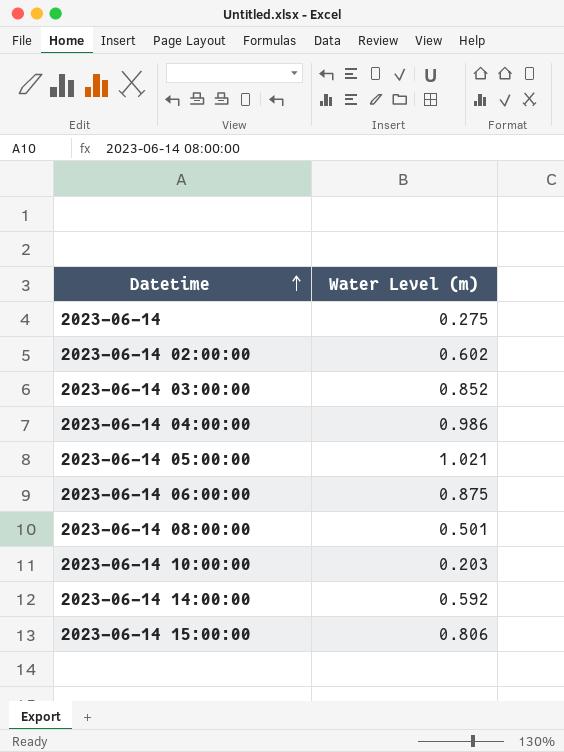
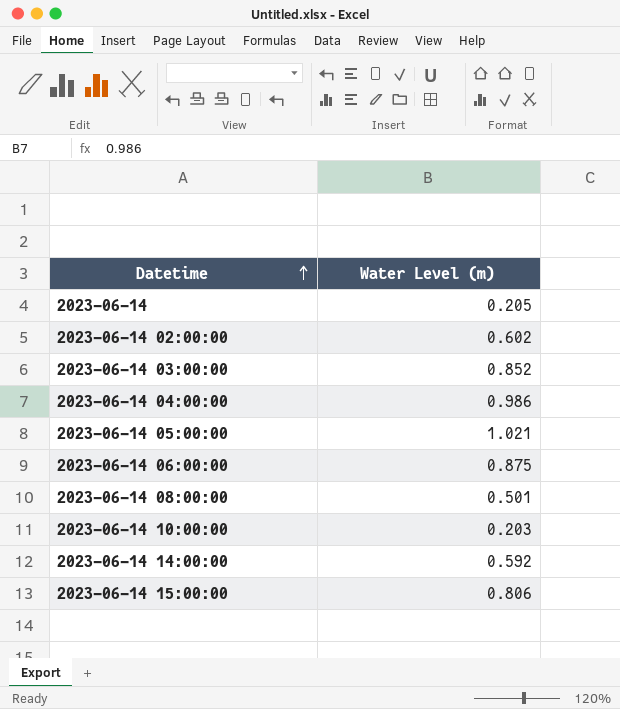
2023-06-14 | Water Level (m): 0.275 -> 0.205

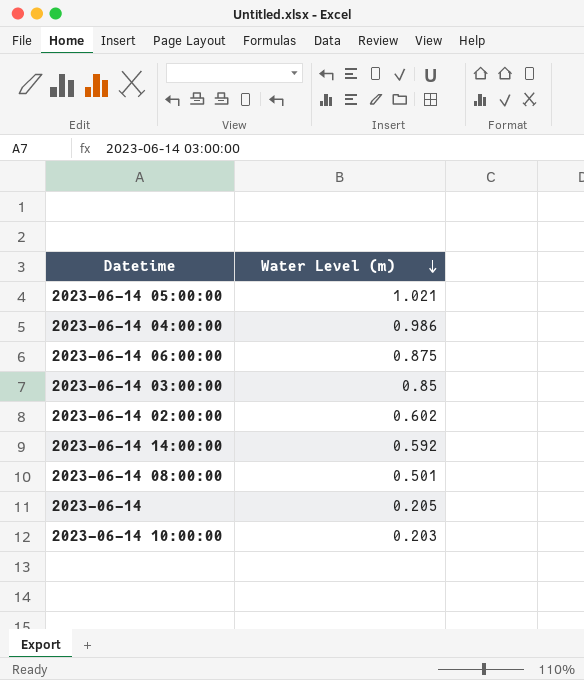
row order: Datetime ascending -> Water Level (m) descending
row 2023-06-14 15:00:00: 0.806 -> none
2023-06-14 03:00:00 | Water Level (m): 0.852 -> 0.85

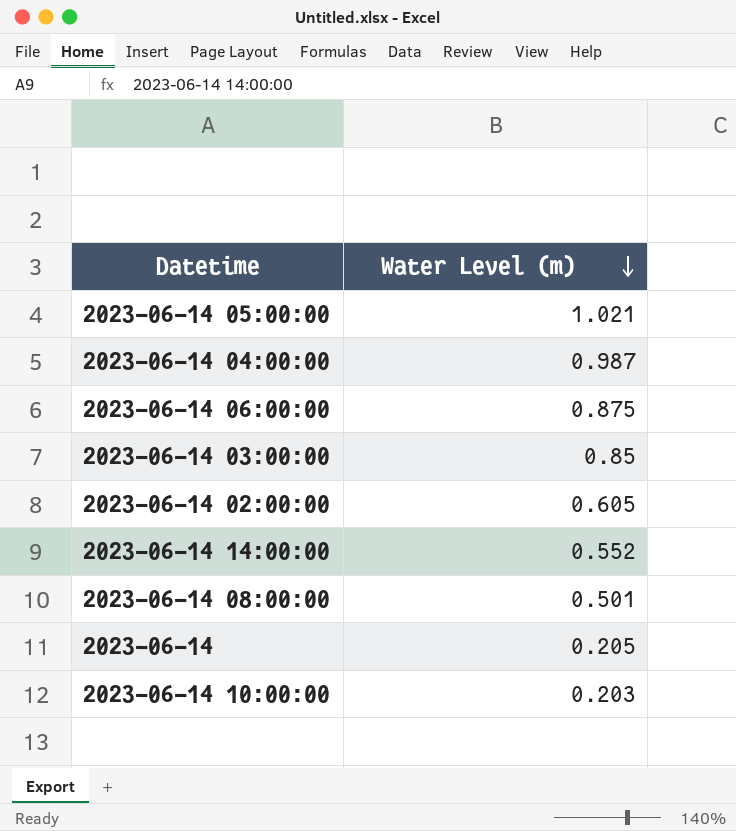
2023-06-14 04:00:00 | Water Level (m): 0.986 -> 0.987
2023-06-14 02:00:00 | Water Level (m): 0.602 -> 0.605
2023-06-14 14:00:00 | Water Level (m): 0.592 -> 0.552

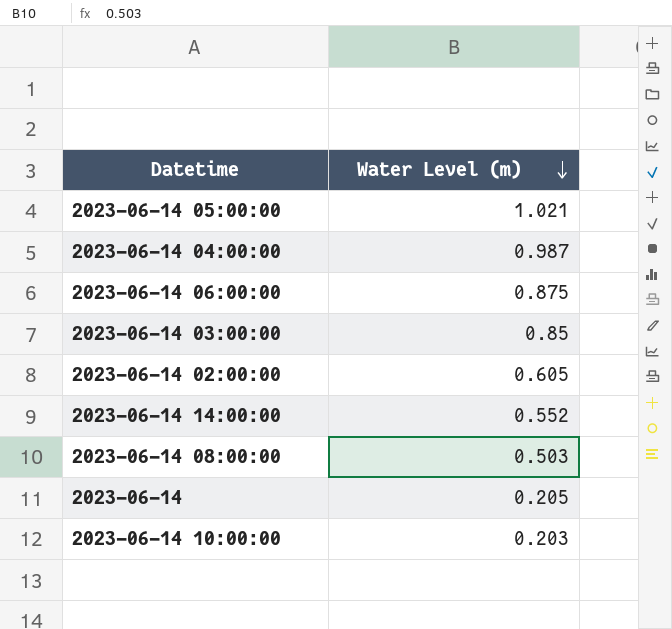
2023-06-14 08:00:00 | Water Level (m): 0.501 -> 0.503

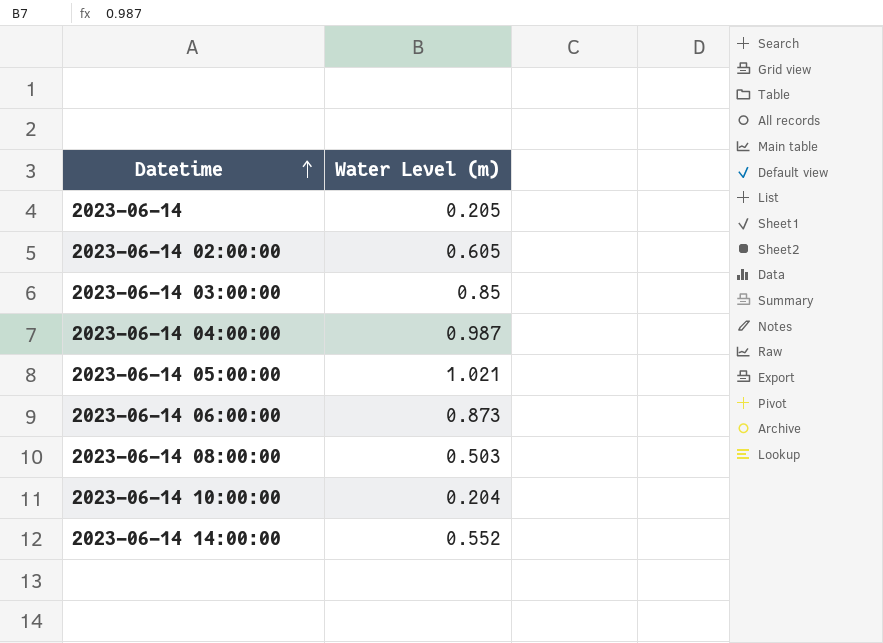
row order: Water Level (m) descending -> Datetime ascending
2023-06-14 06:00:00 | Water Level (m): 0.875 -> 0.873
2023-06-14 10:00:00 | Water Level (m): 0.203 -> 0.204

